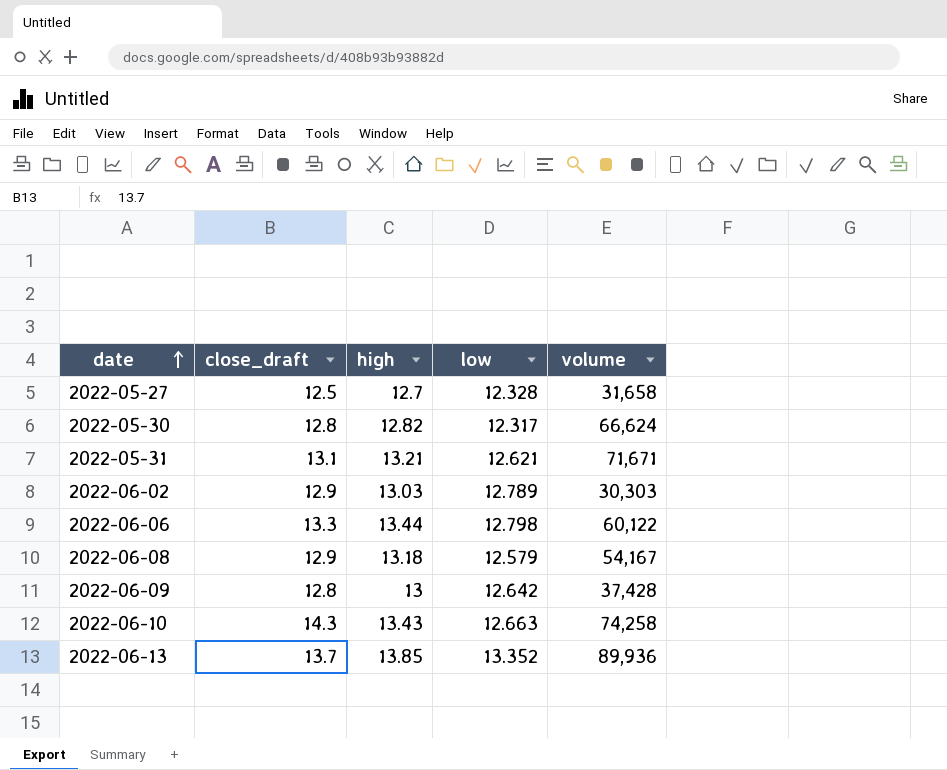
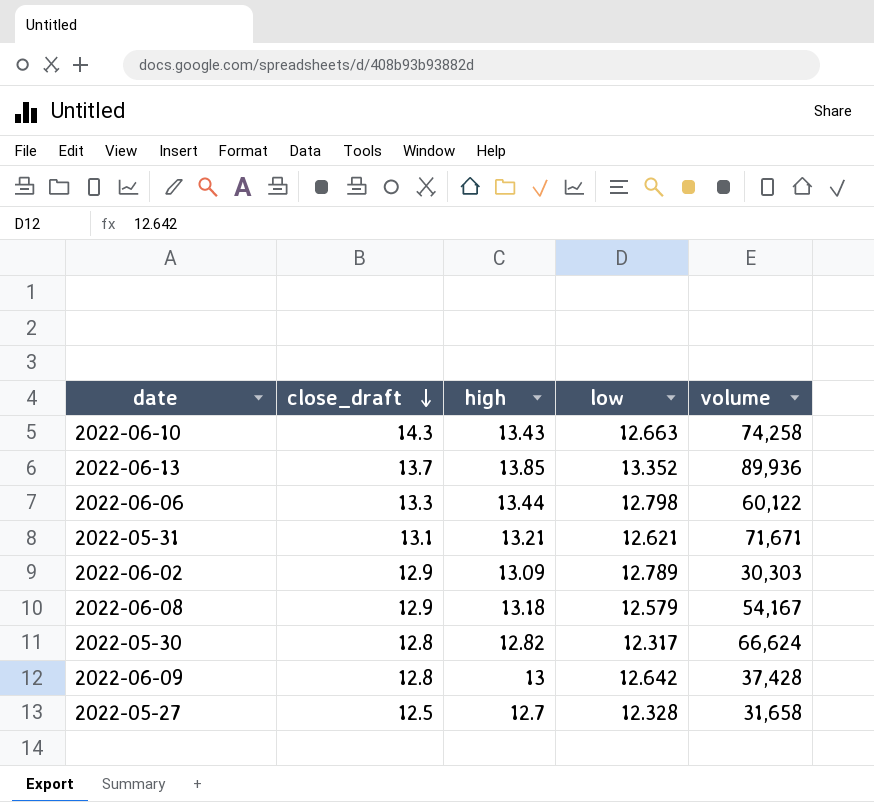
row order: date ascending -> close_draft descending
2022-06-02 | high: 13.03 -> 13.09

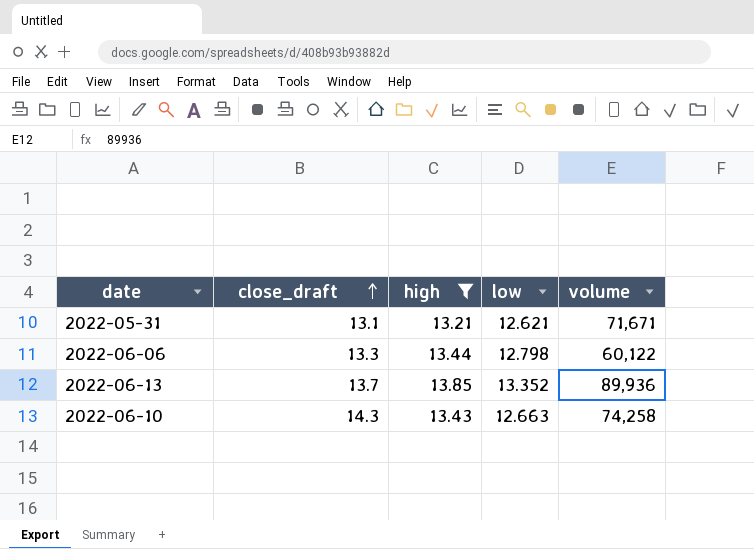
filter: none -> high >= 13.21
row order: close_draft descending -> close_draft ascending

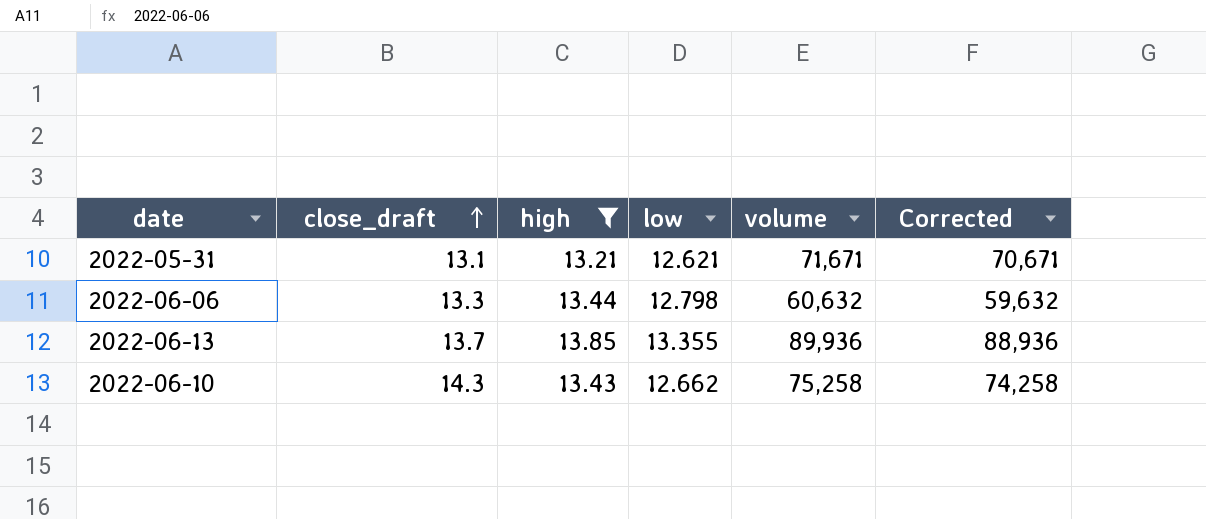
column Corrected | formula: none -> [volume] - 1000
2022-06-06 | volume: 60,122 -> 60,632
2022-06-13 | low: 13.352 -> 13.355
2022-06-10 | low: 12.663 -> 12.662
2022-06-10 | volume: 74,258 -> 75,258

